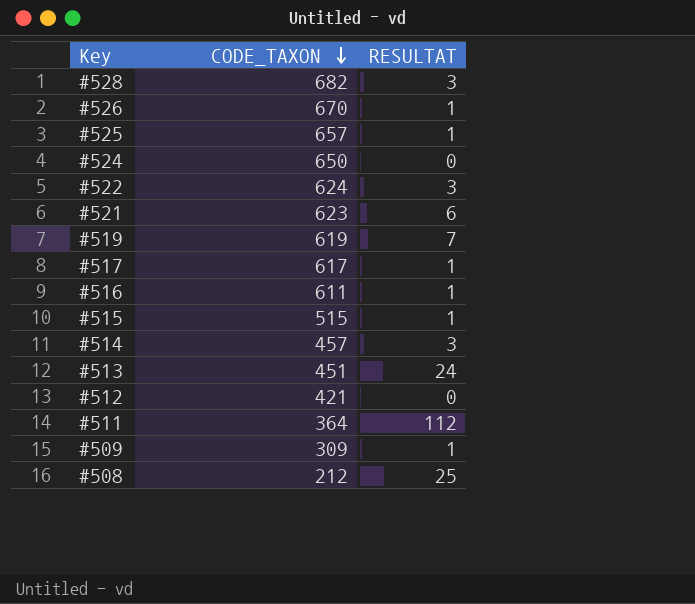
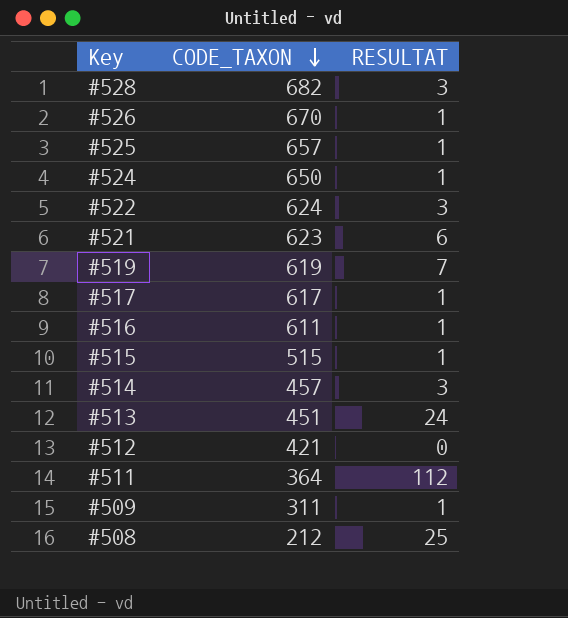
#524 | RESULTAT: 0 -> 1
#509 | CODE_TAXON: 309 -> 311

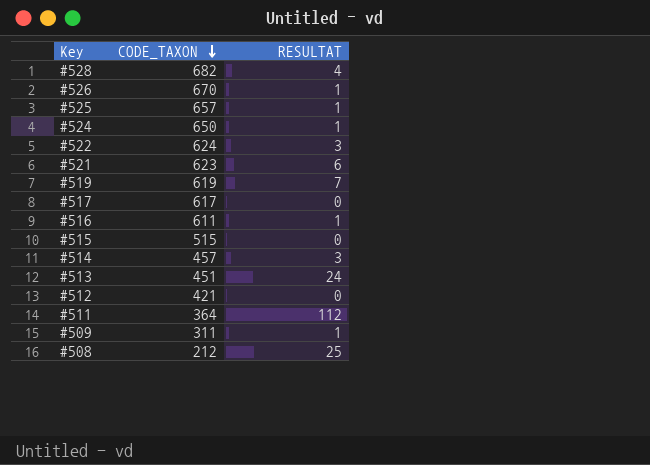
#528 | RESULTAT: 3 -> 4
#517 | RESULTAT: 1 -> 0
#515 | RESULTAT: 1 -> 0

